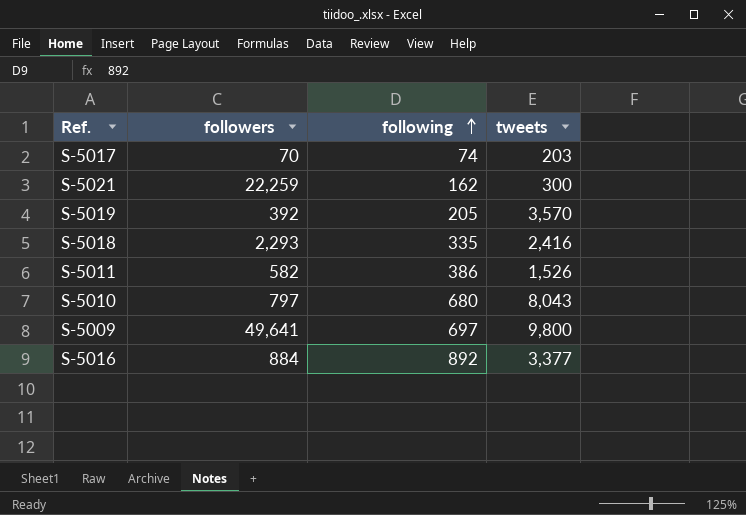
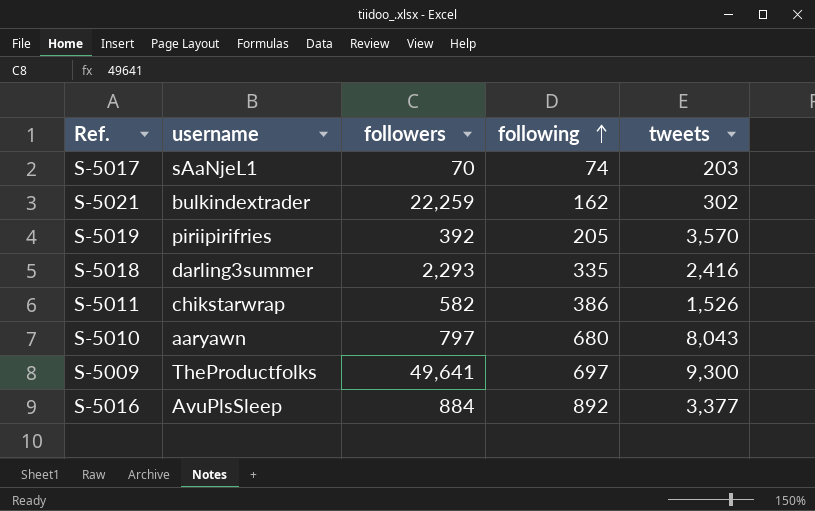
column username | position: none -> 2
S-5021 | tweets: 300 -> 302
S-5009 | tweets: 9,800 -> 9,300

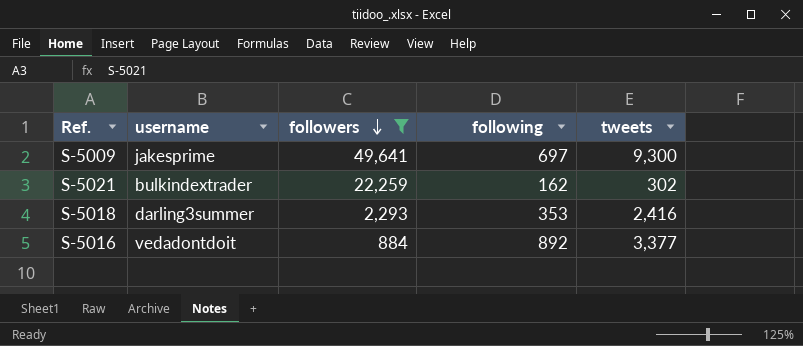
filter: none -> followers >= 884
row order: following ascending -> followers descending
S-5009 | username: TheProductfolks -> jakesprime
S-5018 | following: 335 -> 353
S-5016 | username: AvuPlsSleep -> vedadontdoit

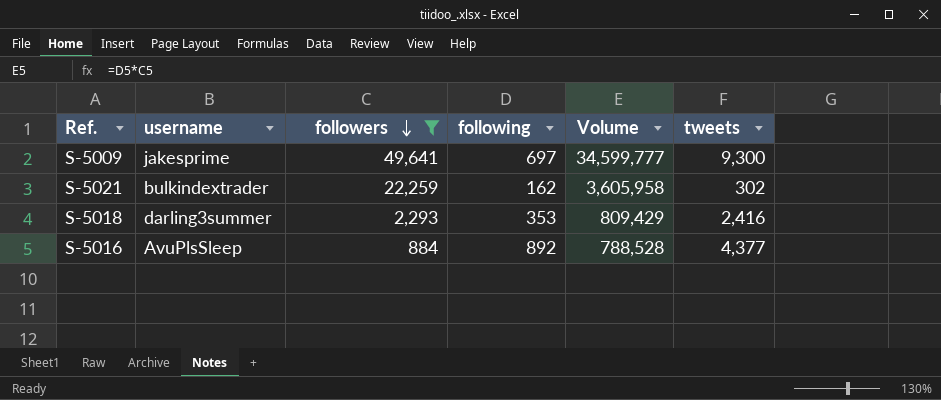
column Volume | formula: none -> [followers] * [following]
S-5016 | username: vedadontdoit -> AvuPlsSleep
S-5016 | tweets: 3,377 -> 4,377

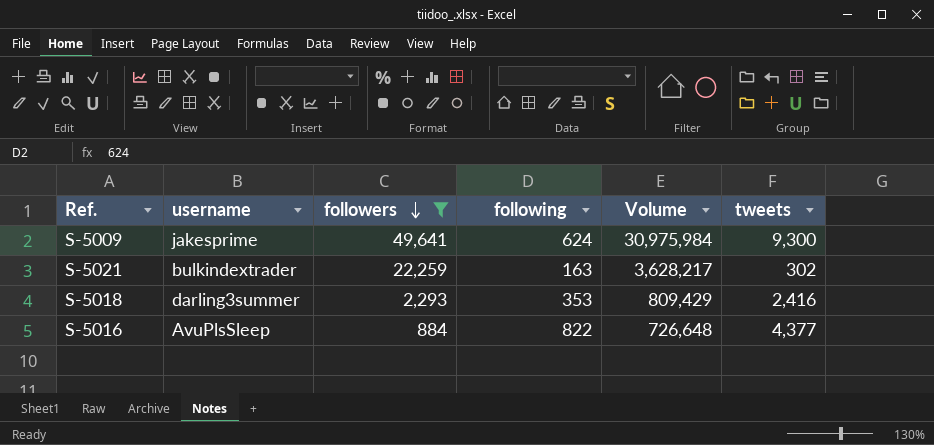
S-5009 | following: 697 -> 624
S-5009 | Volume: 34,599,777 -> 30,975,984
S-5021 | following: 162 -> 163
S-5021 | Volume: 3,605,958 -> 3,628,217
S-5016 | following: 892 -> 822
S-5016 | Volume: 788,528 -> 726,648

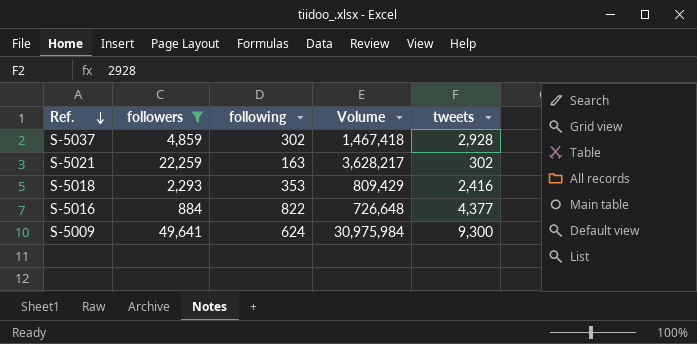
row order: followers descending -> Ref. descending
column username | position: 2 -> none
row S-5037: none -> 4,859 | 302 | 1,467,418 | 2,928

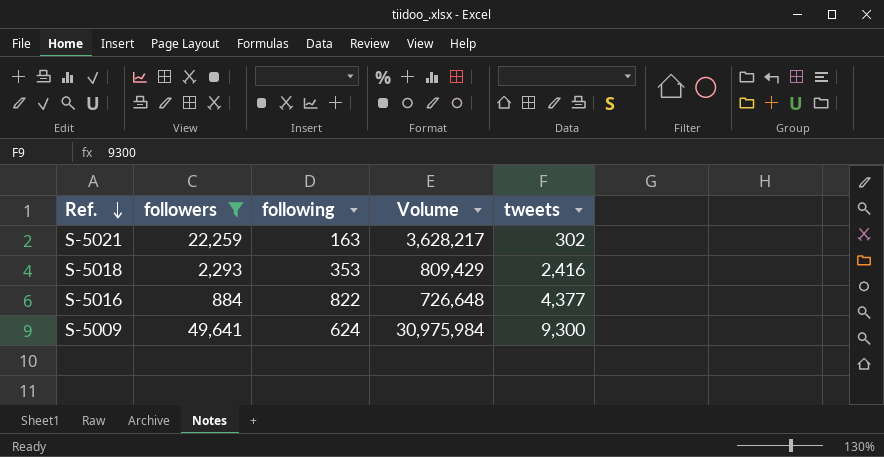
row S-5037: 4,859 | 302 | 1,467,418 | 2,928 -> none

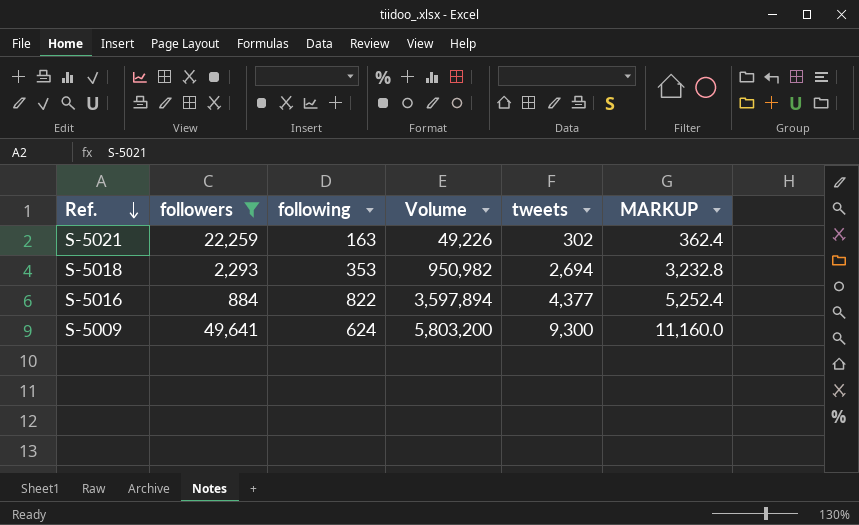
column Volume | formula: [followers] * [following] -> [following] * [tweets]
column MARKUP | formula: none -> [tweets] * 1.2
S-5018 | tweets: 2,416 -> 2,694

